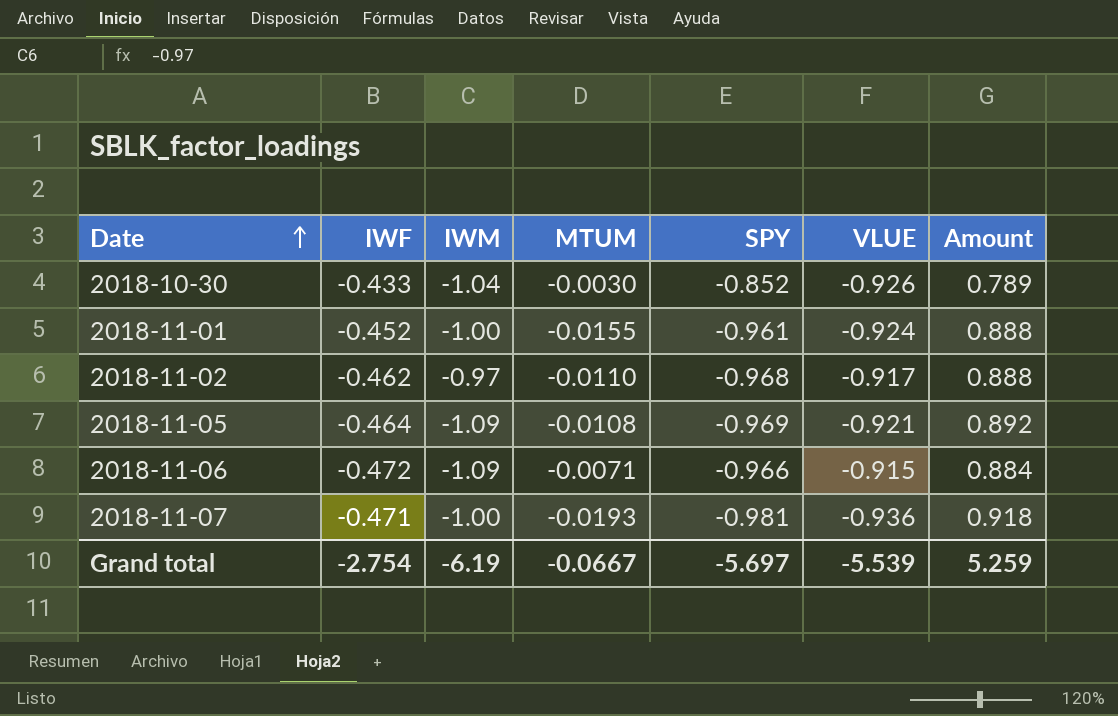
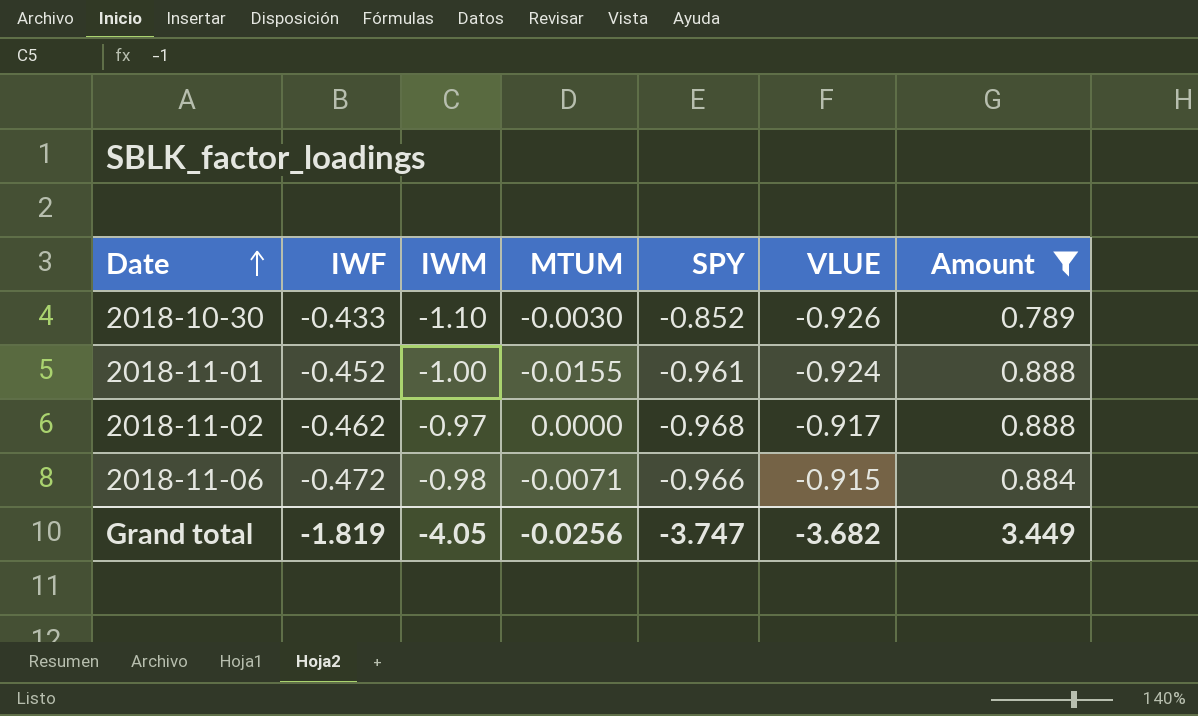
filter: none -> Amount <= 0.888
2018-10-30 | IWM: -1.04 -> -1.10
2018-11-02 | MTUM: -0.0110 -> 0.0000
2018-11-06 | IWM: -1.09 -> -0.98
Grand total | IWF: -2.754 -> -1.819
Grand total | IWM: -6.19 -> -4.05
Grand total | MTUM: -0.0667 -> -0.0256
Grand total | SPY: -5.697 -> -3.747
Grand total | VLUE: -5.539 -> -3.682
Grand total | Amount: 5.259 -> 3.449

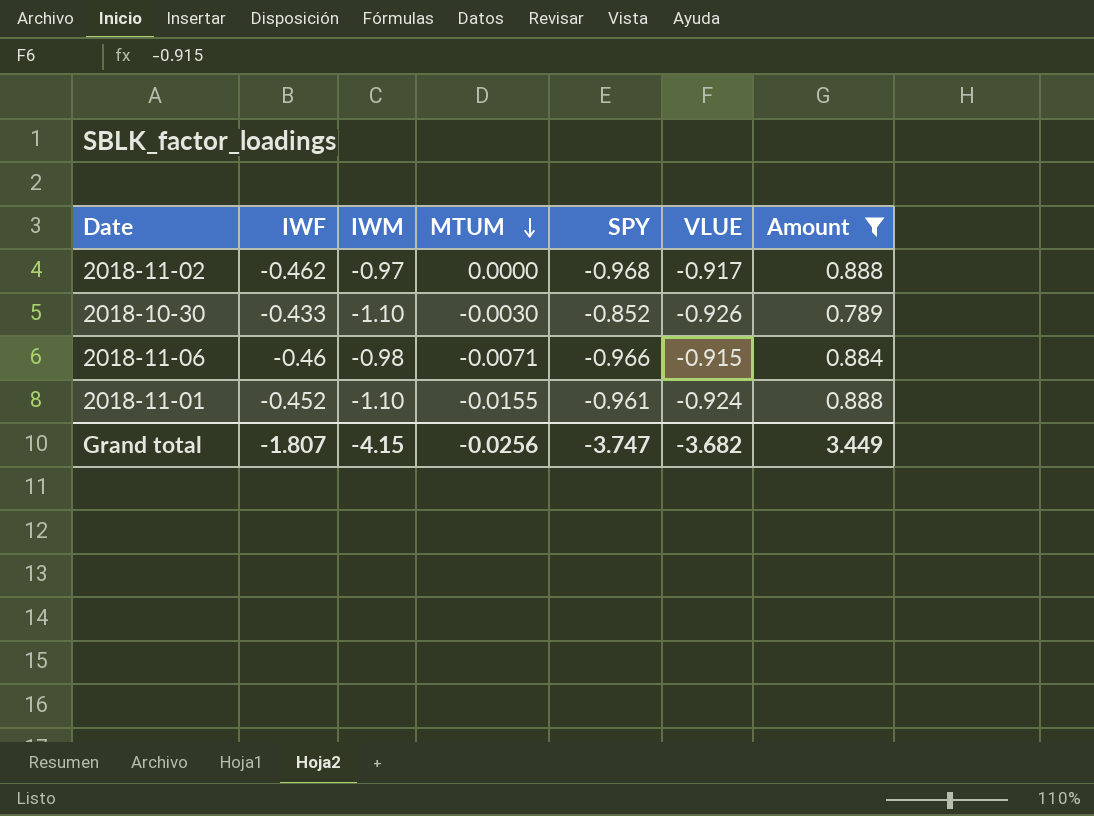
row order: Date ascending -> MTUM descending
2018-11-06 | IWF: -0.472 -> -0.46
2018-11-01 | IWM: -1.00 -> -1.10
Grand total | IWF: -1.819 -> -1.807
Grand total | IWM: -4.05 -> -4.15

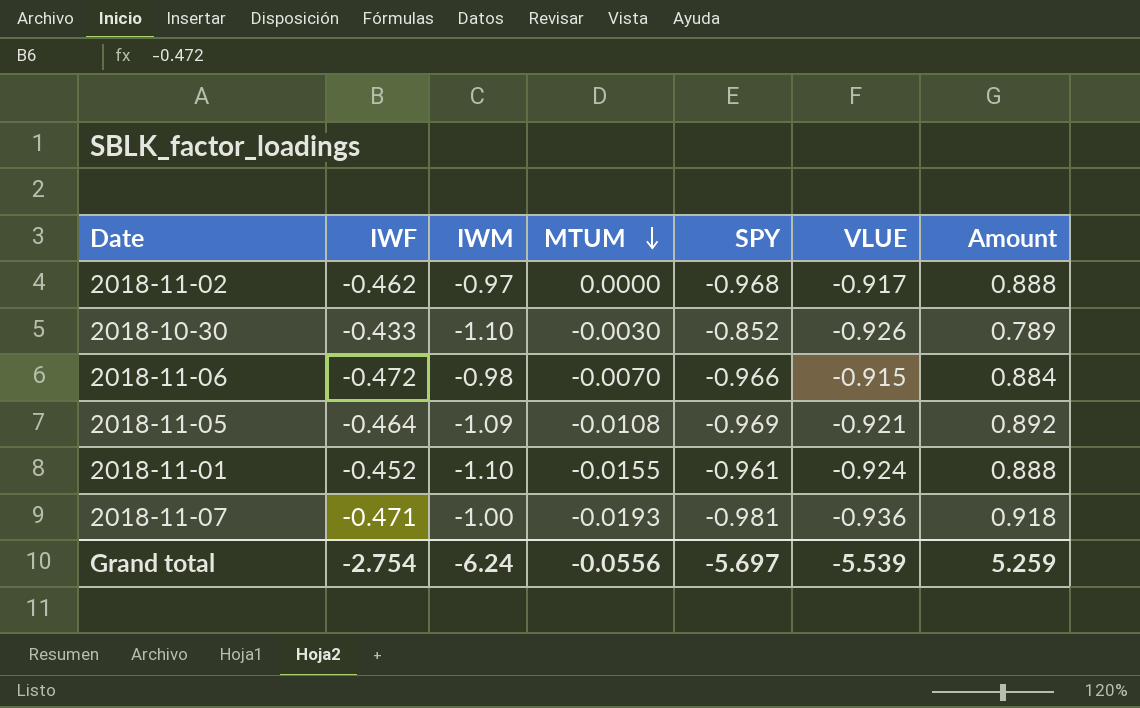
filter: Amount <= 0.888 -> none
2018-11-06 | IWF: -0.46 -> -0.472
2018-11-06 | MTUM: -0.0071 -> -0.0070
Grand total | IWF: -1.807 -> -2.754
Grand total | IWM: -4.15 -> -6.24
Grand total | MTUM: -0.0256 -> -0.0556
Grand total | SPY: -3.747 -> -5.697
Grand total | VLUE: -3.682 -> -5.539
Grand total | Amount: 3.449 -> 5.259

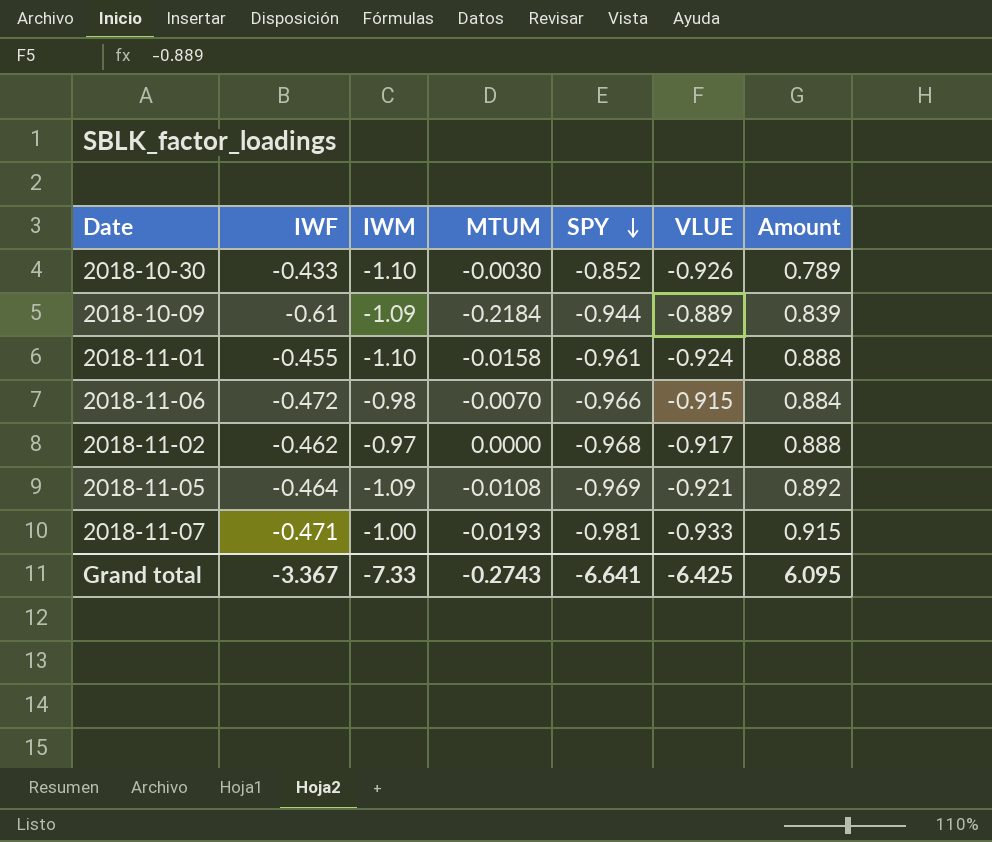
row order: MTUM descending -> SPY descending
row 2018-10-09: none -> -0.61 | -1.09 | -0.2184 | -0.944 | -0.889 | 0.839
2018-11-01 | IWF: -0.452 -> -0.455
2018-11-01 | MTUM: -0.0155 -> -0.0158
2018-11-07 | VLUE: -0.936 -> -0.933
2018-11-07 | Amount: 0.918 -> 0.915
Grand total | IWF: -2.754 -> -3.367
Grand total | IWM: -6.24 -> -7.33
Grand total | MTUM: -0.0556 -> -0.2743
Grand total | SPY: -5.697 -> -6.641
Grand total | VLUE: -5.539 -> -6.425
Grand total | Amount: 5.259 -> 6.095

